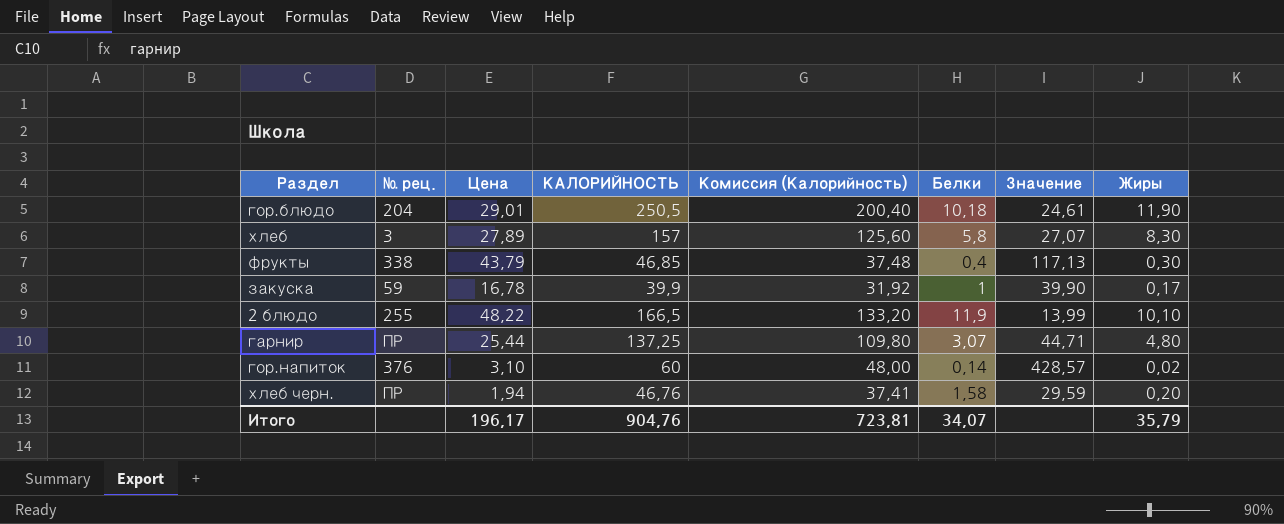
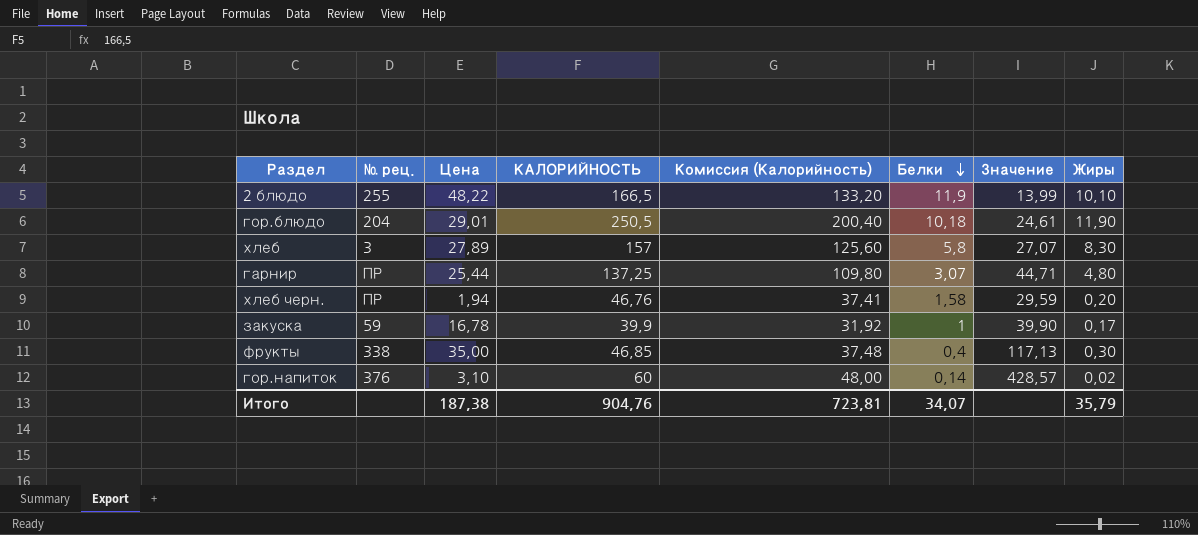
row order: none -> Белки descending
фрукты | Цена: 43,79 -> 35,00
Итого | Цена: 196,17 -> 187,38

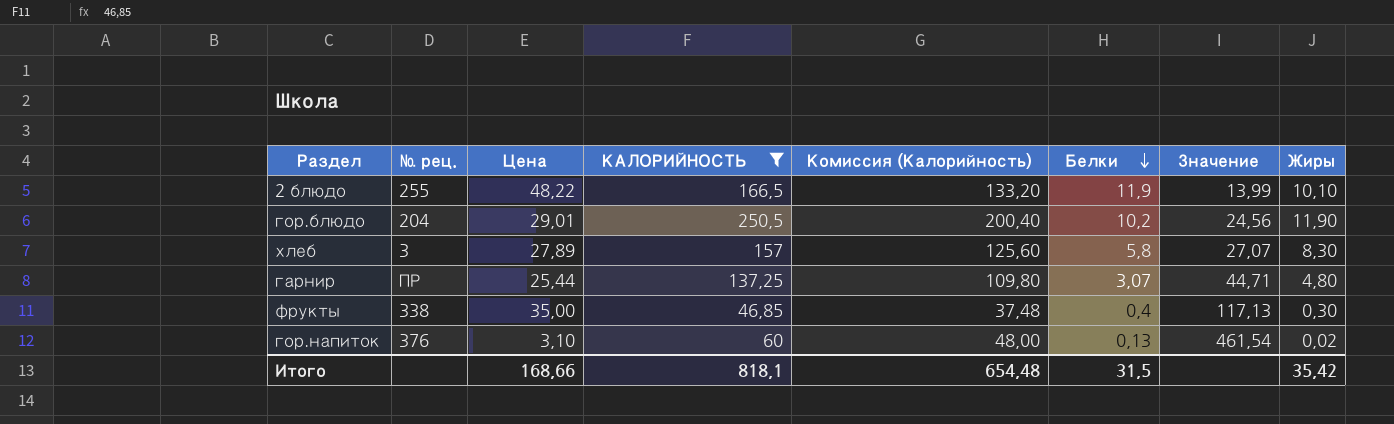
filter: none -> КАЛОРИЙНОСТЬ >= 46,85
гор.блюдо | Белки: 10,18 -> 10,2
гор.блюдо | Значение: 24,61 -> 24,56
гор.напиток | Белки: 0,14 -> 0,13
гор.напиток | Значение: 428,57 -> 461,54
Итого | Цена: 187,38 -> 168,66
Итого | КАЛОРИЙНОСТЬ: 904,76 -> 818,1
Итого | Комиссия (Калорийность): 723,81 -> 654,48
Итого | Белки: 34,07 -> 31,5
Итого | Жиры: 35,79 -> 35,42

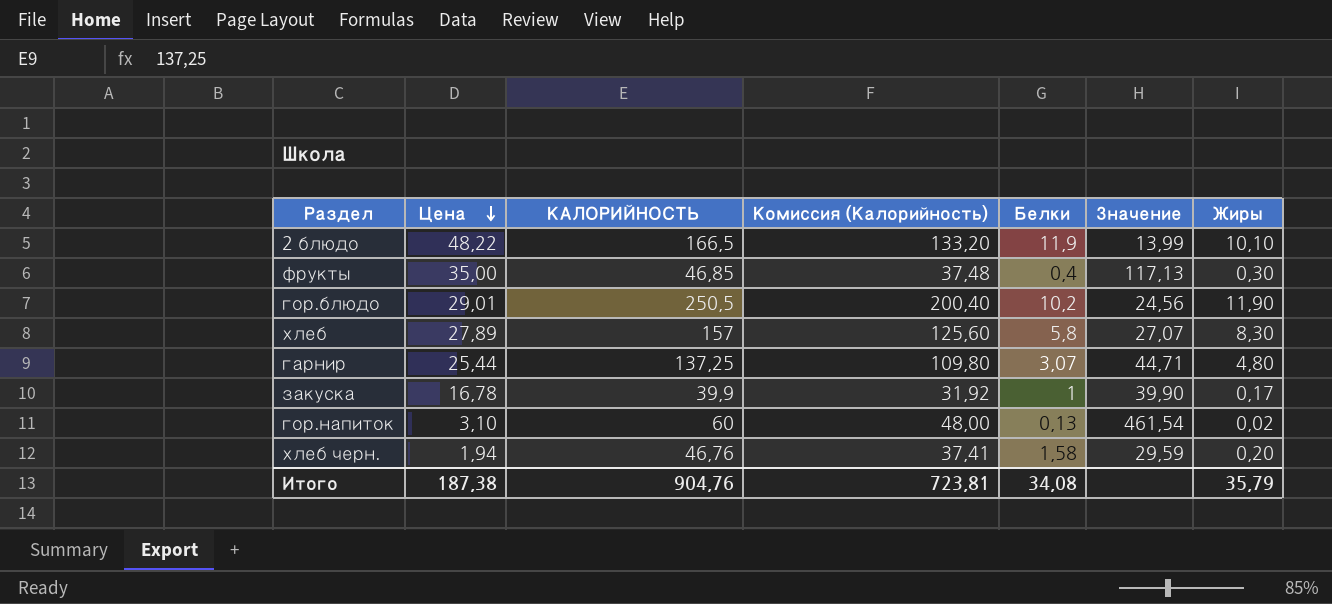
filter: КАЛОРИЙНОСТЬ >= 46,85 -> none
row order: Белки descending -> Цена descending
column № рец. | position: 2 -> none
Итого | Цена: 168,66 -> 187,38
Итого | КАЛОРИЙНОСТЬ: 818,1 -> 904,76
Итого | Комиссия (Калорийность): 654,48 -> 723,81
Итого | Белки: 31,5 -> 34,08
Итого | Жиры: 35,42 -> 35,79

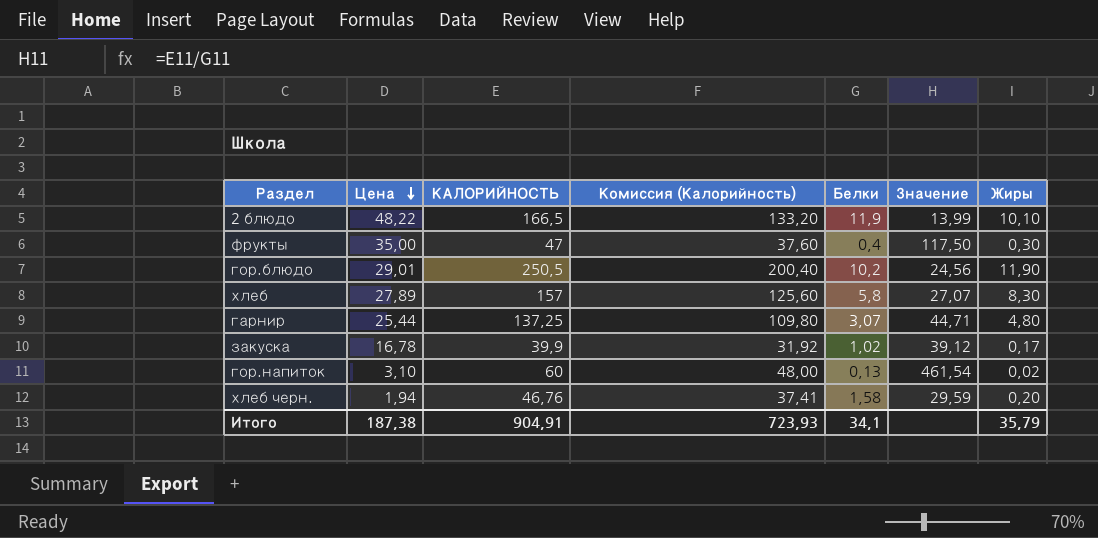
фрукты | КАЛОРИЙНОСТЬ: 46,85 -> 47
фрукты | Комиссия (Калорийность): 37,48 -> 37,60
фрукты | Значение: 117,13 -> 117,50
закуска | Белки: 1 -> 1,02
закуска | Значение: 39,90 -> 39,12
Итого | КАЛОРИЙНОСТЬ: 904,76 -> 904,91
Итого | Комиссия (Калорийность): 723,81 -> 723,93
Итого | Белки: 34,08 -> 34,1

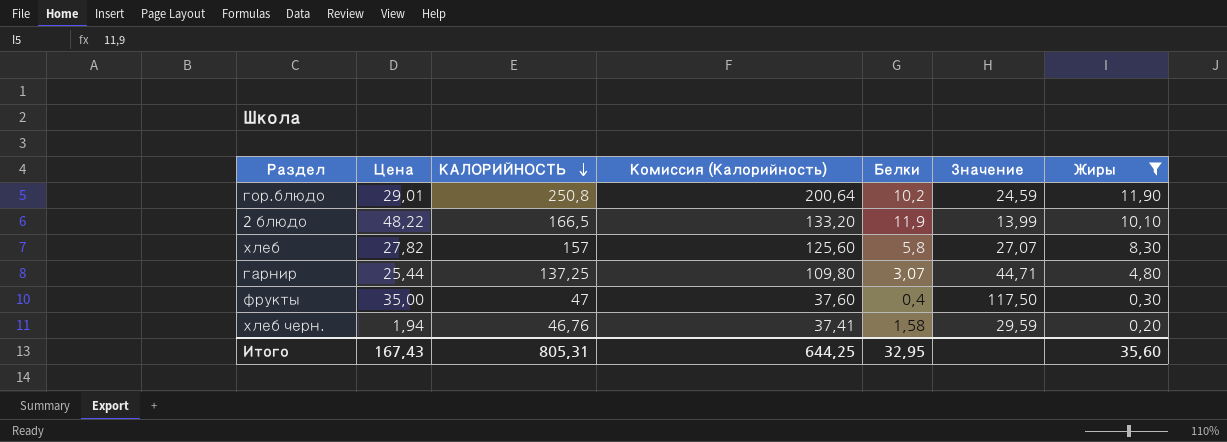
filter: none -> Жиры >= 0,20
row order: Цена descending -> КАЛОРИЙНОСТЬ descending
гор.блюдо | КАЛОРИЙНОСТЬ: 250,5 -> 250,8
гор.блюдо | Комиссия (Калорийность): 200,40 -> 200,64
гор.блюдо | Значение: 24,56 -> 24,59
хлеб | Цена: 27,89 -> 27,82
Итого | Цена: 187,38 -> 167,43
Итого | КАЛОРИЙНОСТЬ: 904,91 -> 805,31
Итого | Комиссия (Калорийность): 723,93 -> 644,25
Итого | Белки: 34,1 -> 32,95
Итого | Жиры: 35,79 -> 35,60

